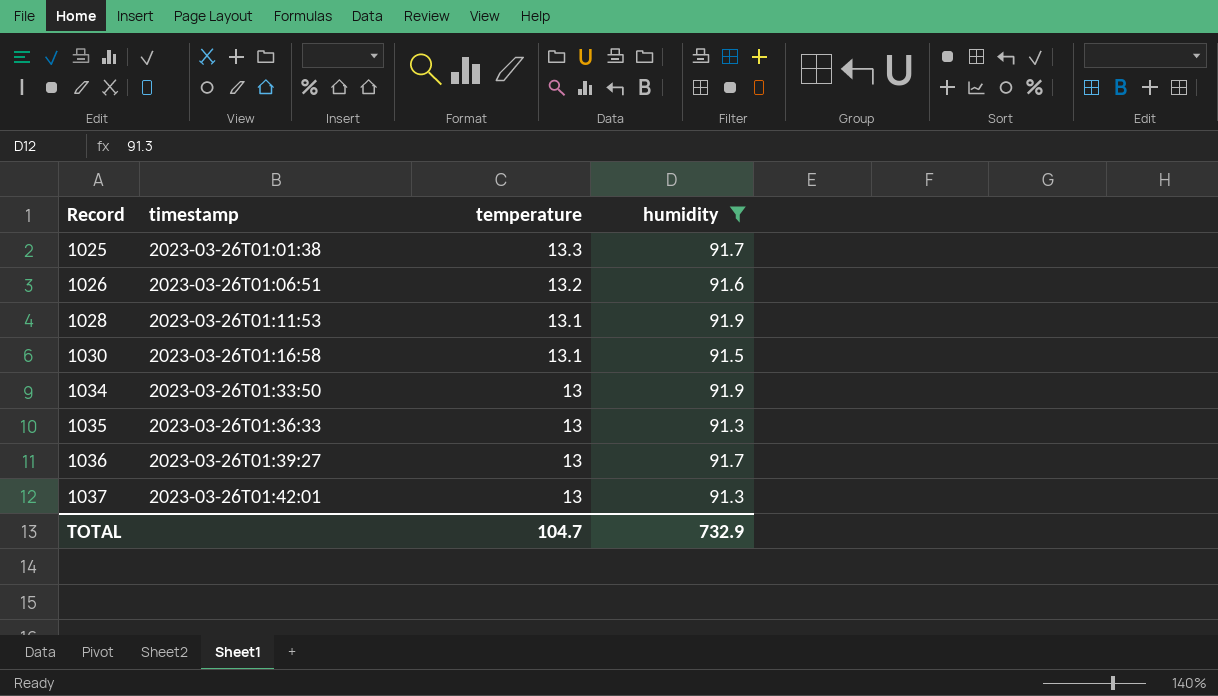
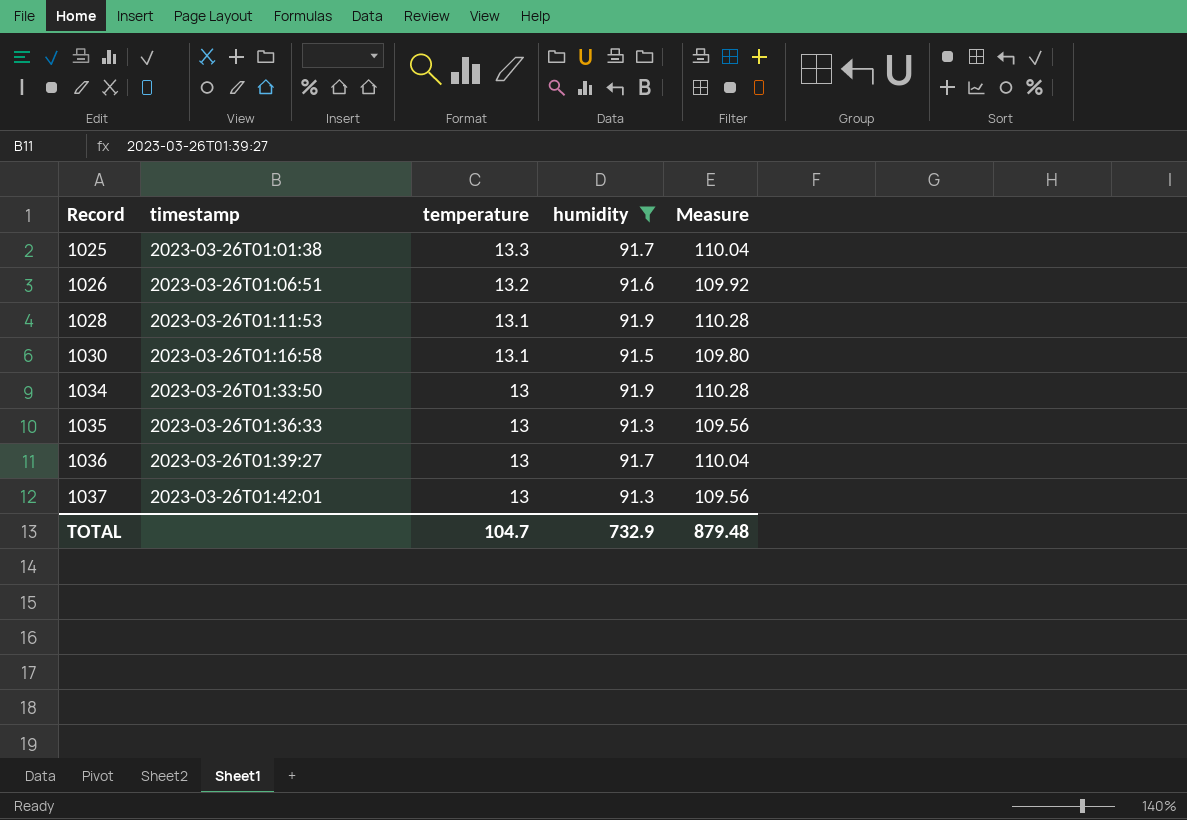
column Measure | formula: none -> [humidity] * 1.2

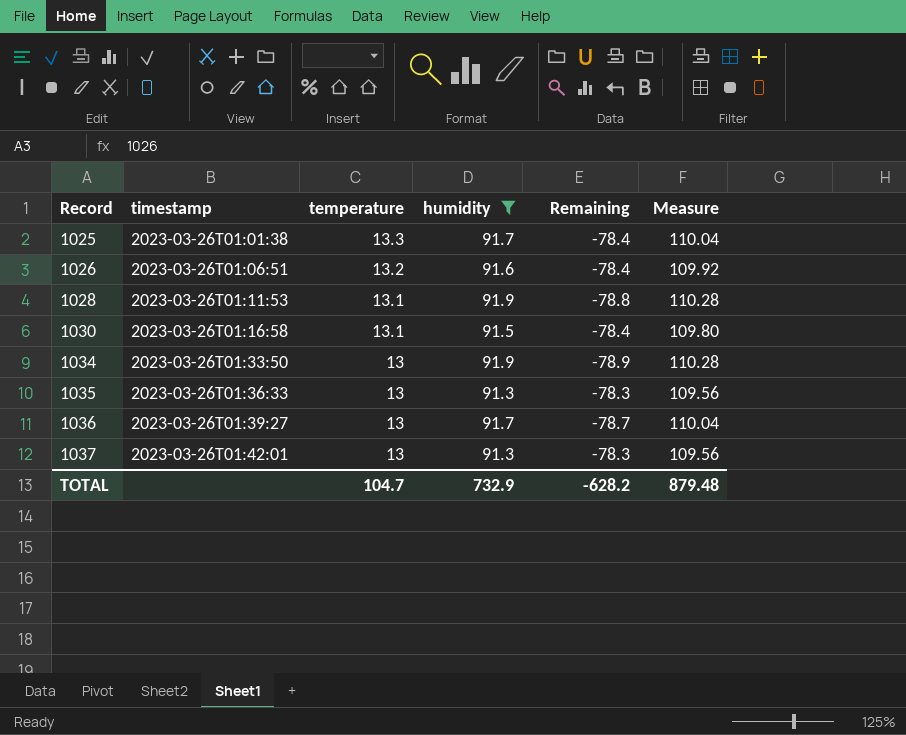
column Remaining | formula: none -> [temperature] - [humidity]

